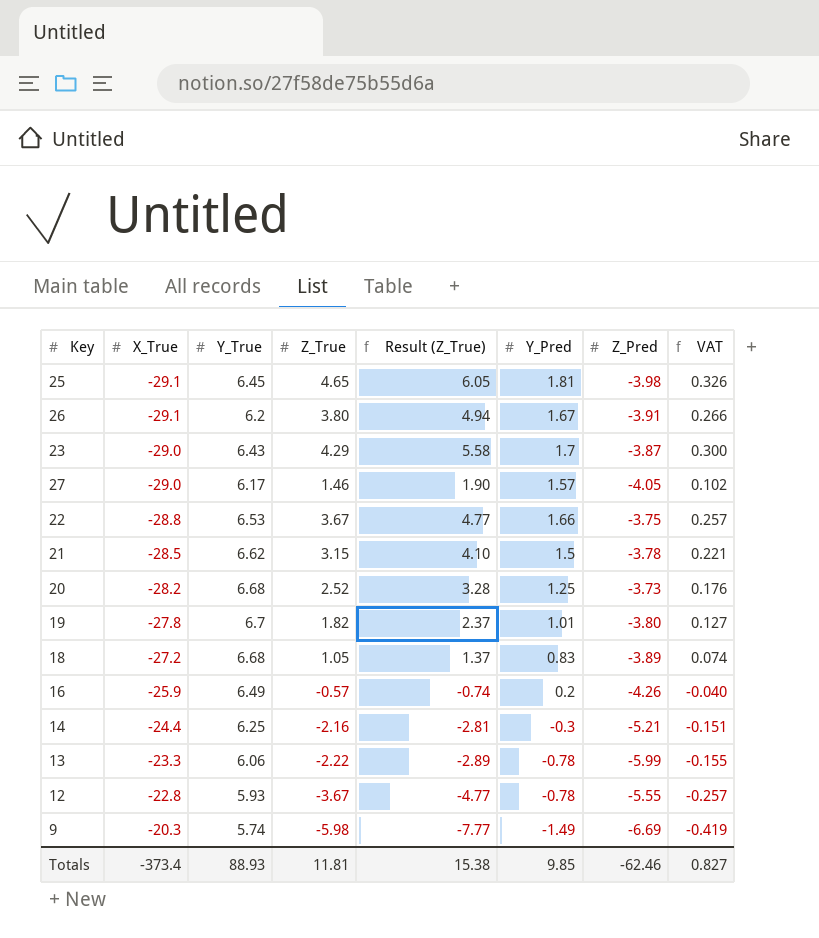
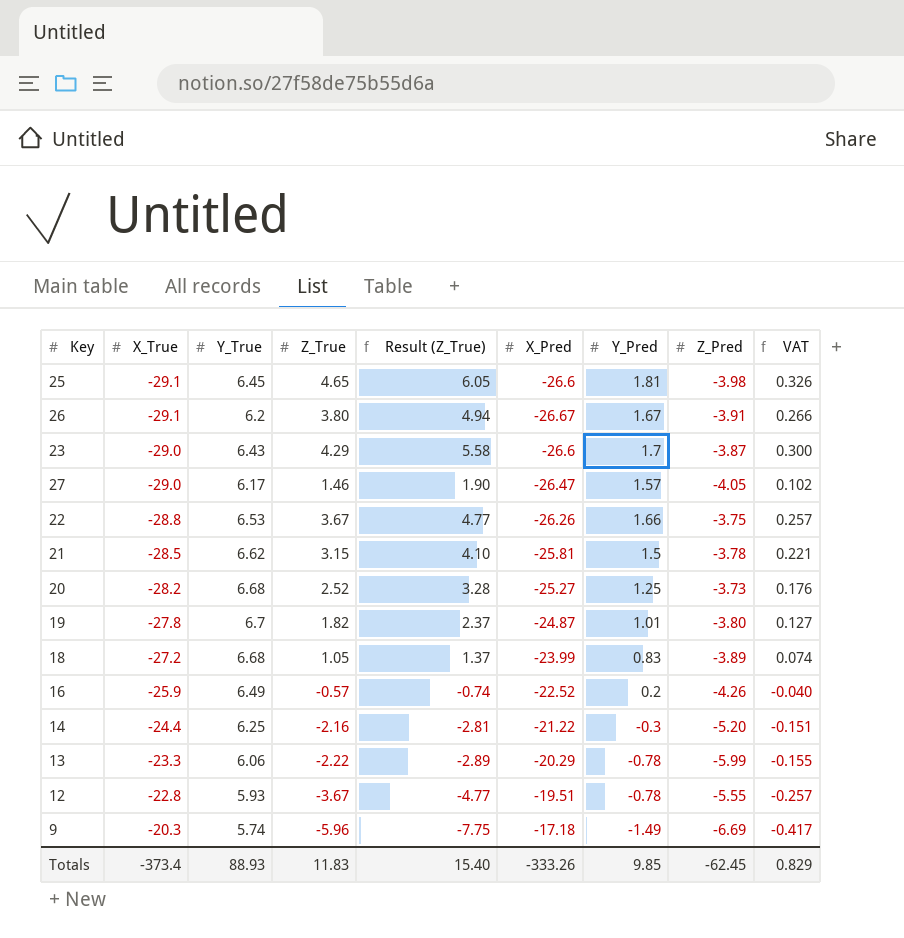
column X_Pred | position: none -> 6
14 | Z_Pred: -5.21 -> -5.20
9 | Z_True: -5.98 -> -5.96
9 | Result (Z_True): -7.77 -> -7.75
9 | VAT: -0.419 -> -0.417
Totals | Z_True: 11.81 -> 11.83
Totals | Result (Z_True): 15.38 -> 15.40
Totals | Z_Pred: -62.46 -> -62.45
Totals | VAT: 0.827 -> 0.829

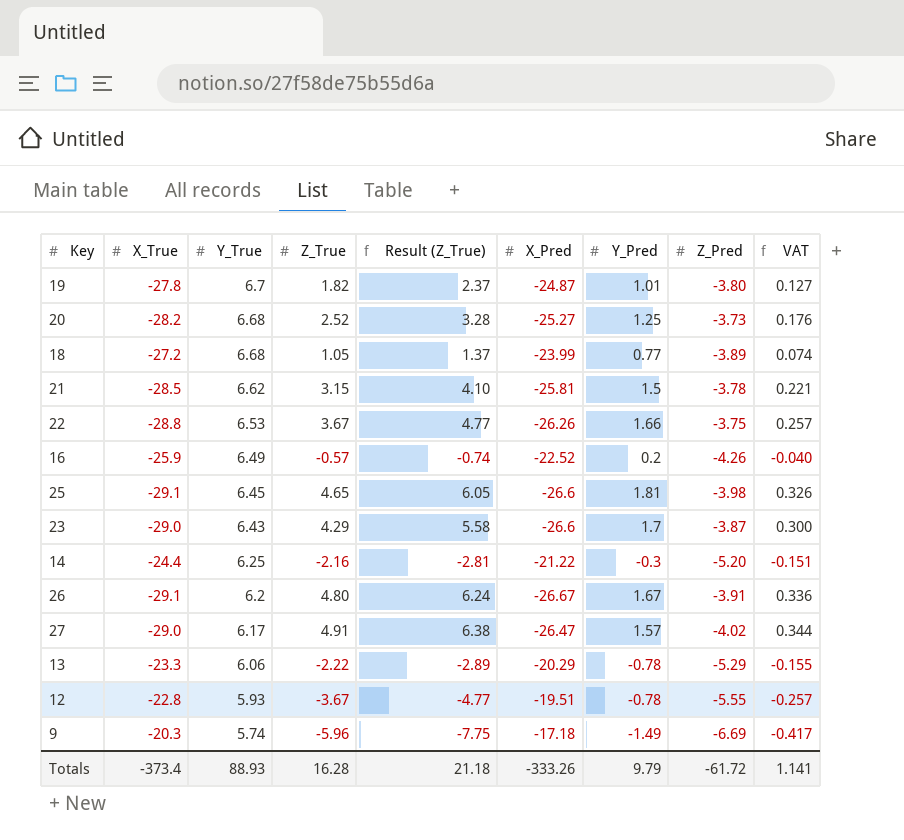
row order: X_True ascending -> Y_True descending
18 | Y_Pred: 0.83 -> 0.77
26 | Z_True: 3.80 -> 4.80
26 | Result (Z_True): 4.94 -> 6.24
26 | VAT: 0.266 -> 0.336
27 | Z_True: 1.46 -> 4.91
27 | Result (Z_True): 1.90 -> 6.38
27 | Z_Pred: -4.05 -> -4.02
27 | VAT: 0.102 -> 0.344
13 | Z_Pred: -5.99 -> -5.29
Totals | Z_True: 11.83 -> 16.28
Totals | Result (Z_True): 15.40 -> 21.18
Totals | Y_Pred: 9.85 -> 9.79
Totals | Z_Pred: -62.45 -> -61.72
Totals | VAT: 0.829 -> 1.141

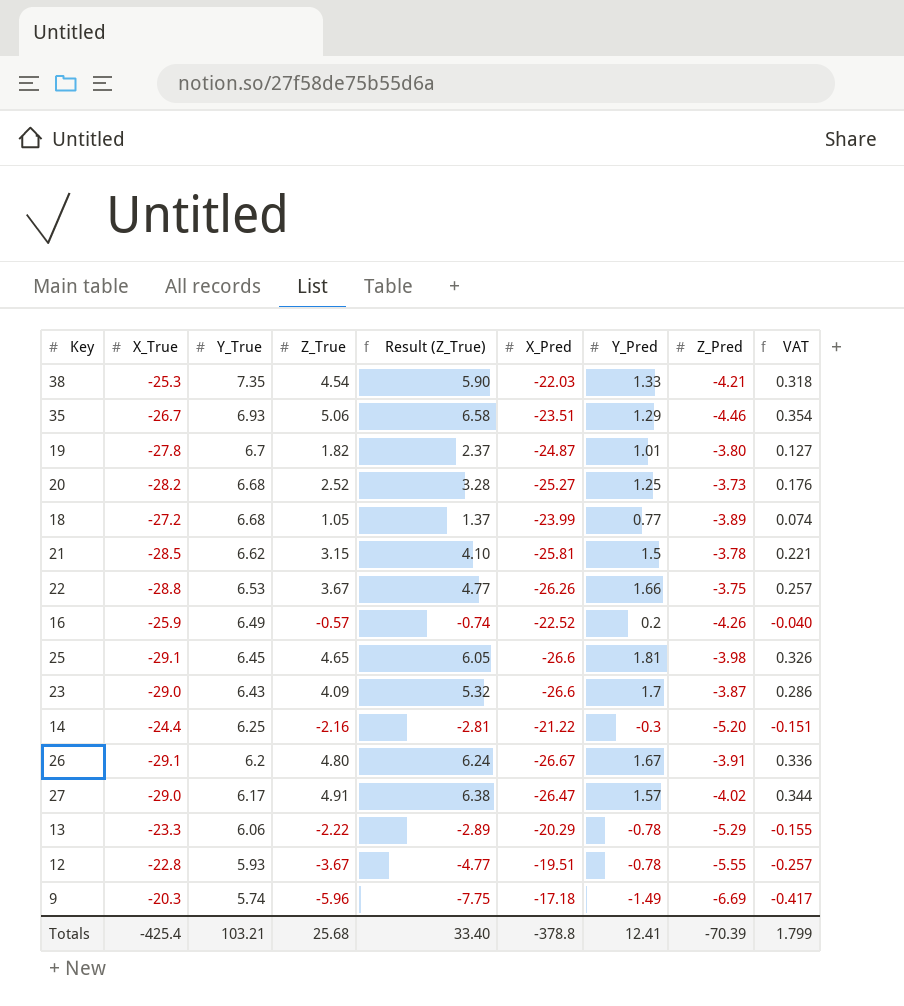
row 38: none -> -25.3 | 7.35 | 4.54 | 5.90 | -22.03 | 1.33 | -4.21 | 0.318
row 35: none -> -26.7 | 6.93 | 5.06 | 6.58 | -23.51 | 1.29 | -4.46 | 0.354
23 | Z_True: 4.29 -> 4.09
23 | Result (Z_True): 5.58 -> 5.32
23 | VAT: 0.300 -> 0.286
Totals | X_True: -373.4 -> -425.4
Totals | Y_True: 88.93 -> 103.21
Totals | Z_True: 16.28 -> 25.68
Totals | Result (Z_True): 21.18 -> 33.40
Totals | X_Pred: -333.26 -> -378.8
Totals | Y_Pred: 9.79 -> 12.41
Totals | Z_Pred: -61.72 -> -70.39
Totals | VAT: 1.141 -> 1.799

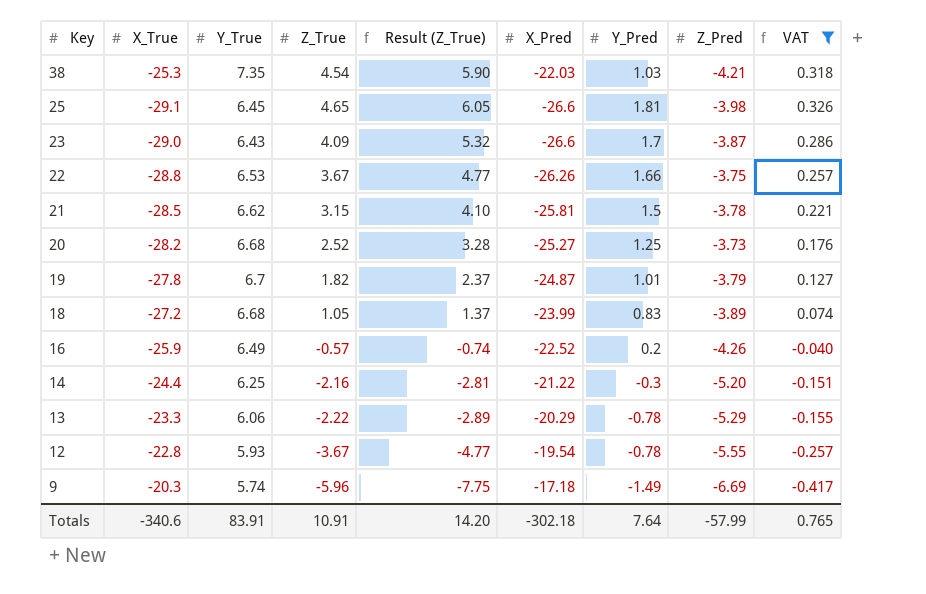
filter: none -> VAT <= 0.326
row order: Y_True descending -> Key descending
38 | Y_Pred: 1.33 -> 1.03
19 | Z_Pred: -3.80 -> -3.79
18 | Y_Pred: 0.77 -> 0.83
12 | X_Pred: -19.51 -> -19.54
Totals | X_True: -425.4 -> -340.6
Totals | Y_True: 103.21 -> 83.91
Totals | Z_True: 25.68 -> 10.91
Totals | Result (Z_True): 33.40 -> 14.20
Totals | X_Pred: -378.8 -> -302.18
Totals | Y_Pred: 12.41 -> 7.64
Totals | Z_Pred: -70.39 -> -57.99
Totals | VAT: 1.799 -> 0.765

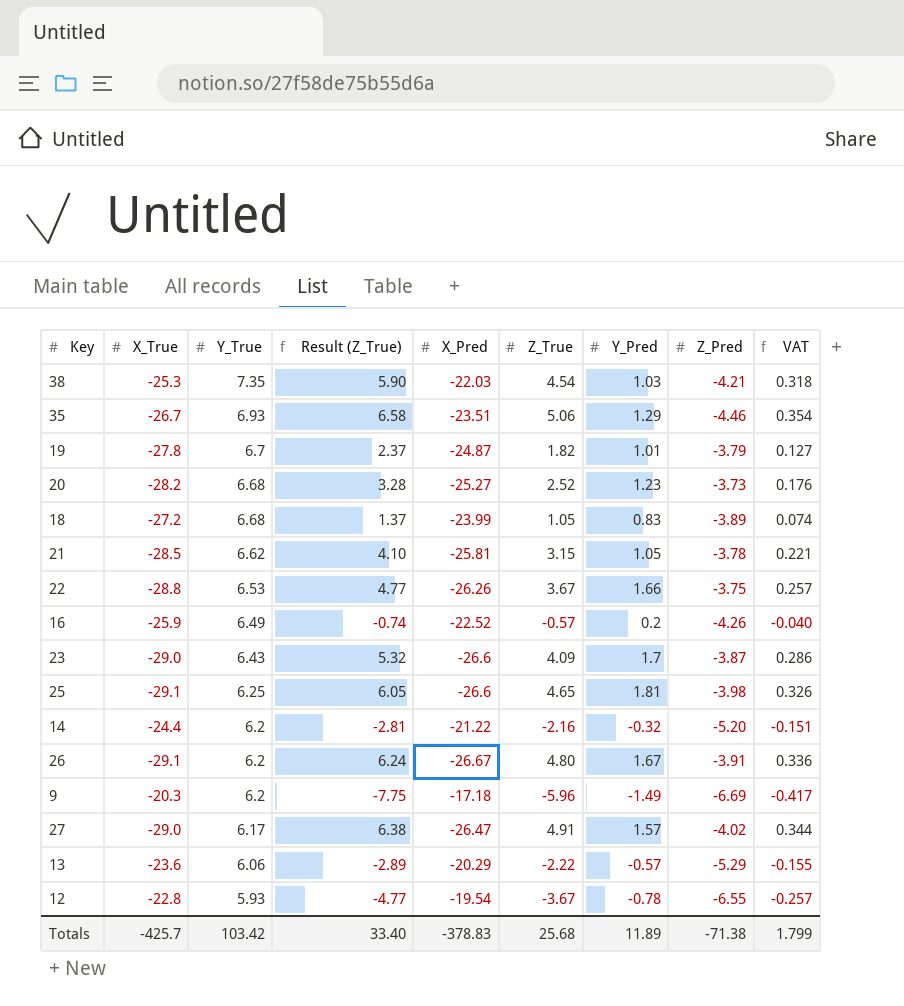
filter: VAT <= 0.326 -> none
row order: Key descending -> Y_True descending
column Z_True | position: 4 -> 6
20 | Y_Pred: 1.25 -> 1.23
21 | Y_Pred: 1.5 -> 1.05
25 | Y_True: 6.45 -> 6.25
14 | Y_True: 6.25 -> 6.2
14 | Y_Pred: -0.3 -> -0.32
9 | Y_True: 5.74 -> 6.2
13 | X_True: -23.3 -> -23.6
13 | Y_Pred: -0.78 -> -0.57
12 | Z_Pred: -5.55 -> -6.55
Totals | X_True: -340.6 -> -425.7
Totals | Y_True: 83.91 -> 103.42
Totals | Result (Z_True): 14.20 -> 33.40
Totals | X_Pred: -302.18 -> -378.83
Totals | Z_True: 10.91 -> 25.68
Totals | Y_Pred: 7.64 -> 11.89
Totals | Z_Pred: -57.99 -> -71.38
Totals | VAT: 0.765 -> 1.799

